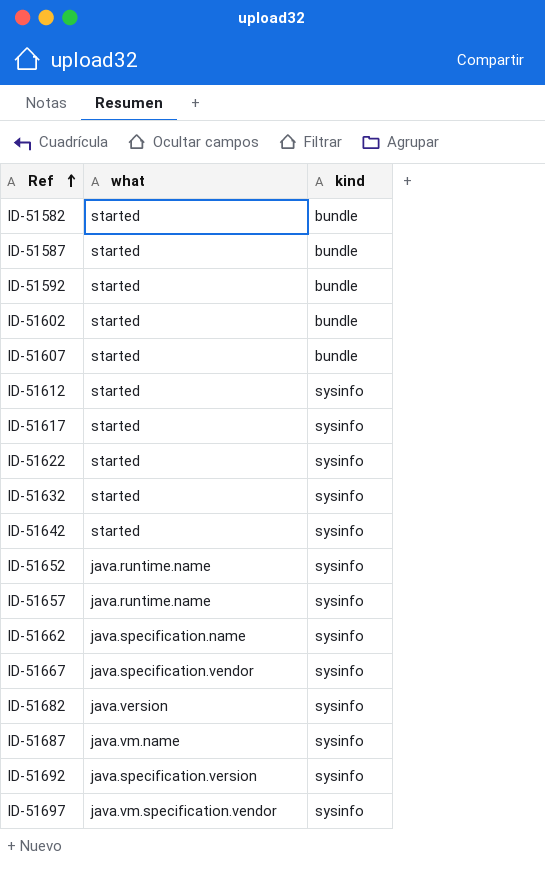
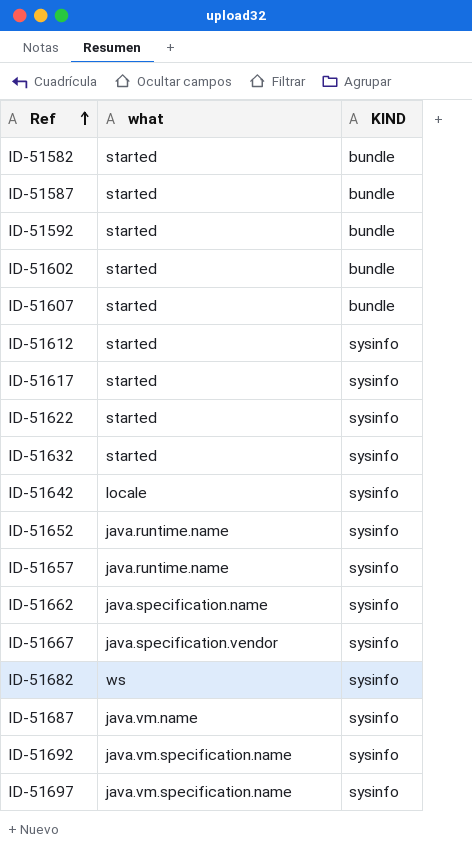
column name: kind -> KIND
ID-51642 | what: started -> locale
ID-51682 | what: java.version -> ws
ID-51692 | what: java.specification.version -> java.vm.specification.name
ID-51697 | what: java.vm.specification.vendor -> java.vm.specification.name

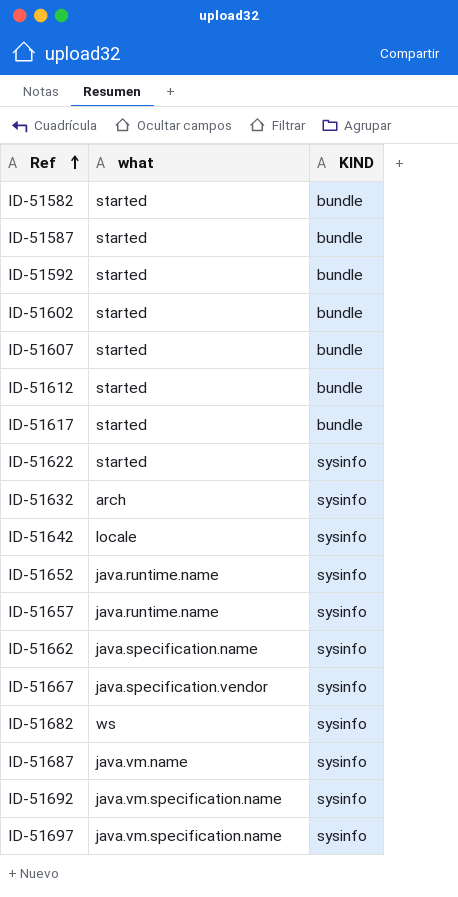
ID-51612 | KIND: sysinfo -> bundle
ID-51617 | KIND: sysinfo -> bundle
ID-51632 | what: started -> arch

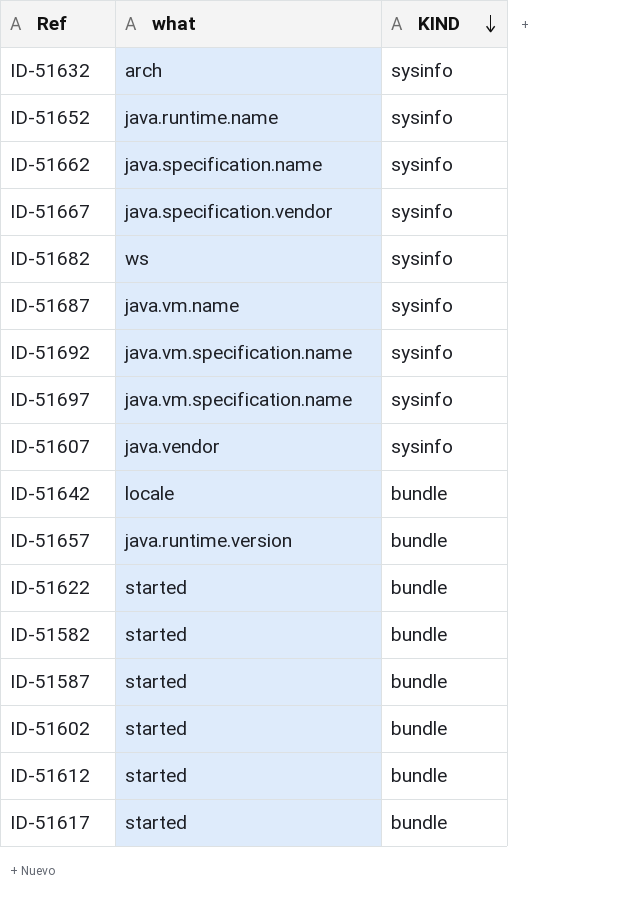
row order: Ref ascending -> KIND descending
row ID-51592: started | bundle -> none
ID-51607 | what: started -> java.vendor
ID-51607 | KIND: bundle -> sysinfo
ID-51642 | KIND: sysinfo -> bundle
ID-51657 | what: java.runtime.name -> java.runtime.version
ID-51657 | KIND: sysinfo -> bundle
ID-51622 | KIND: sysinfo -> bundle

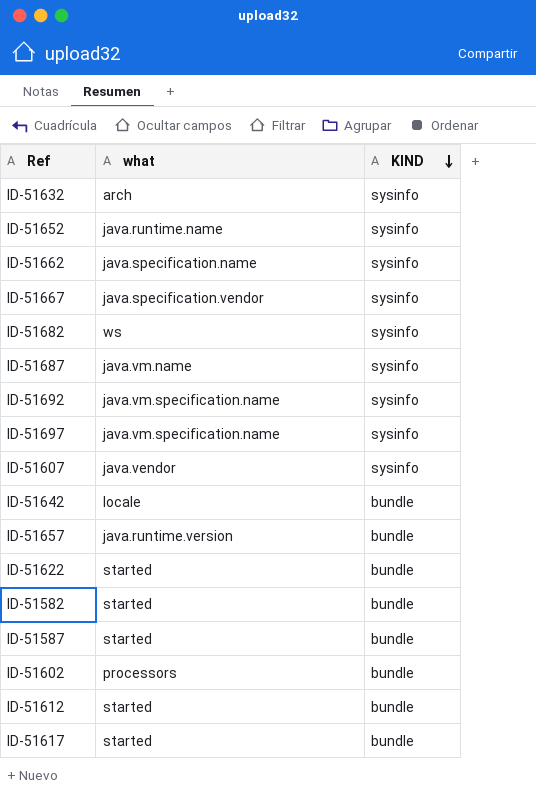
ID-51602 | what: started -> processors

